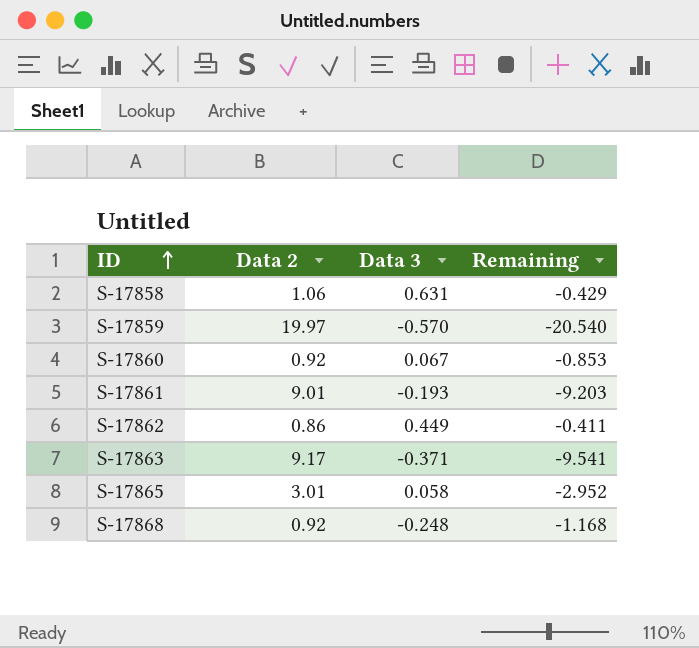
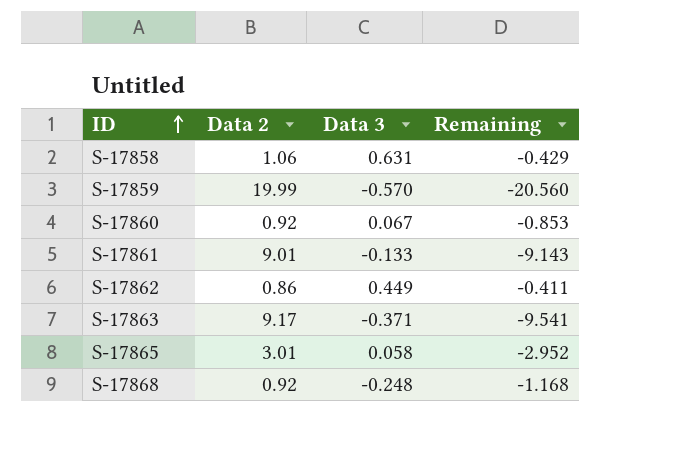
S-17859 | Data 2: 19.97 -> 19.99
S-17859 | Remaining: -20.540 -> -20.560
S-17861 | Data 3: -0.193 -> -0.133
S-17861 | Remaining: -9.203 -> -9.143

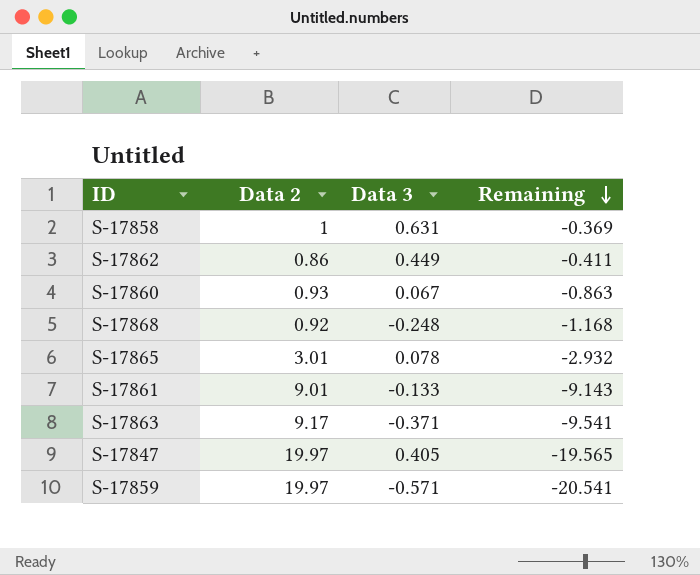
row order: ID ascending -> Remaining descending
S-17858 | Data 2: 1.06 -> 1
S-17858 | Remaining: -0.429 -> -0.369
S-17860 | Data 2: 0.92 -> 0.93
S-17860 | Remaining: -0.853 -> -0.863
S-17865 | Data 3: 0.058 -> 0.078
S-17865 | Remaining: -2.952 -> -2.932
row S-17847: none -> 19.97 | 0.405 | -19.565
S-17859 | Data 2: 19.99 -> 19.97
S-17859 | Data 3: -0.570 -> -0.571
S-17859 | Remaining: -20.560 -> -20.541

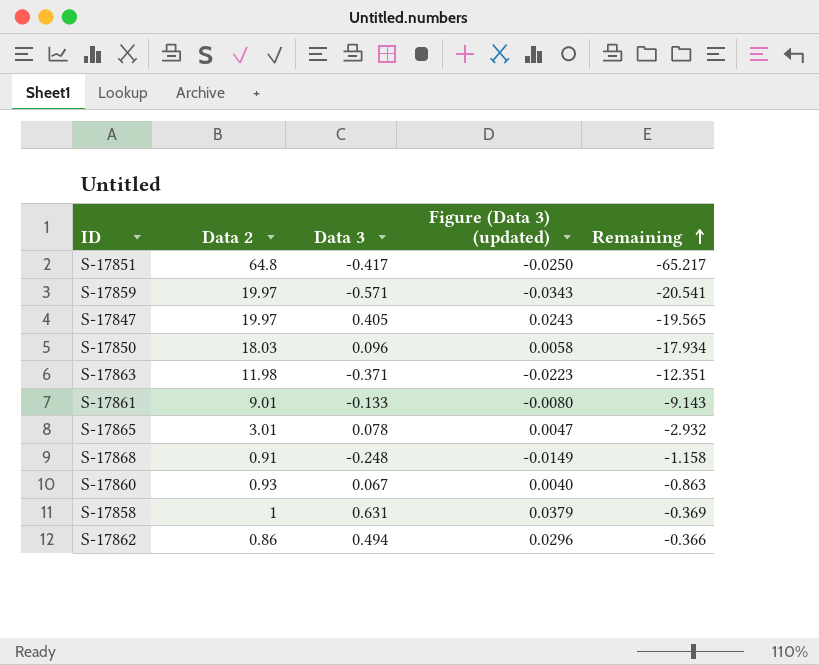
row order: Remaining descending -> Remaining ascending
column Figure (Data 3) (updated) | formula: none -> [Data 3] * 0.06
row S-17851: none -> 64.8 | -0.417 | -0.0250 | -65.217
row S-17850: none -> 18.03 | 0.096 | 0.0058 | -17.934
S-17863 | Data 2: 9.17 -> 11.98
S-17863 | Remaining: -9.541 -> -12.351
S-17868 | Data 2: 0.92 -> 0.91
S-17868 | Remaining: -1.168 -> -1.158
S-17862 | Data 3: 0.449 -> 0.494
S-17862 | Remaining: -0.411 -> -0.366

